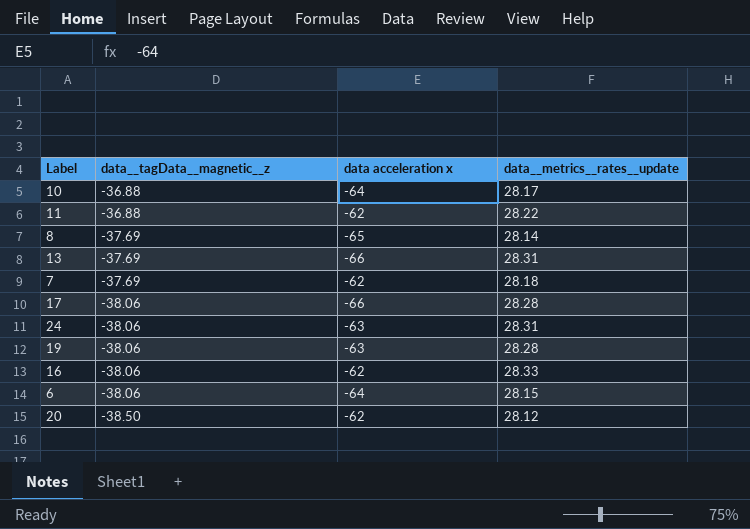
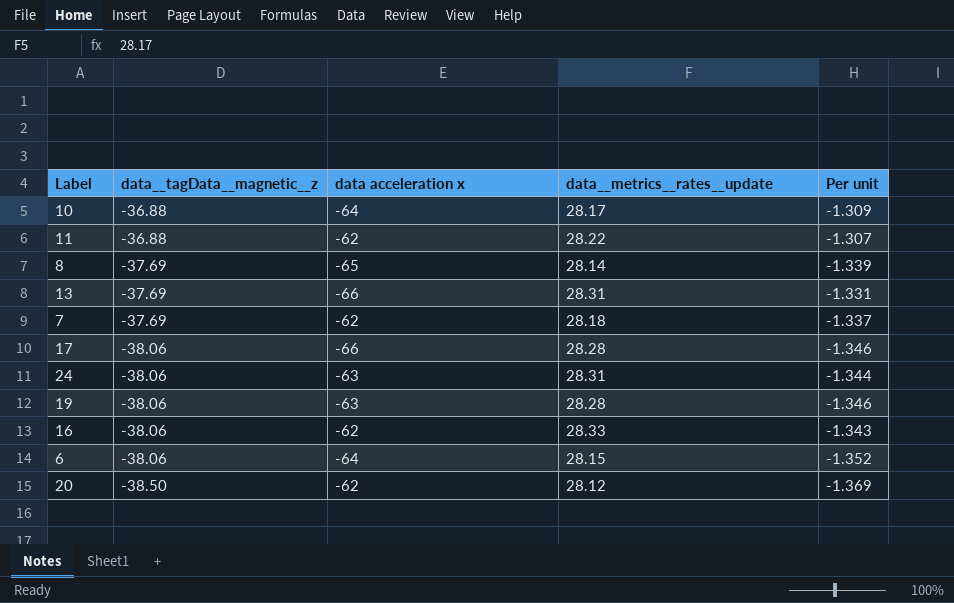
column Per unit | formula: none -> [data__tagData__magnetic__z] / [data__metrics__rates__update]

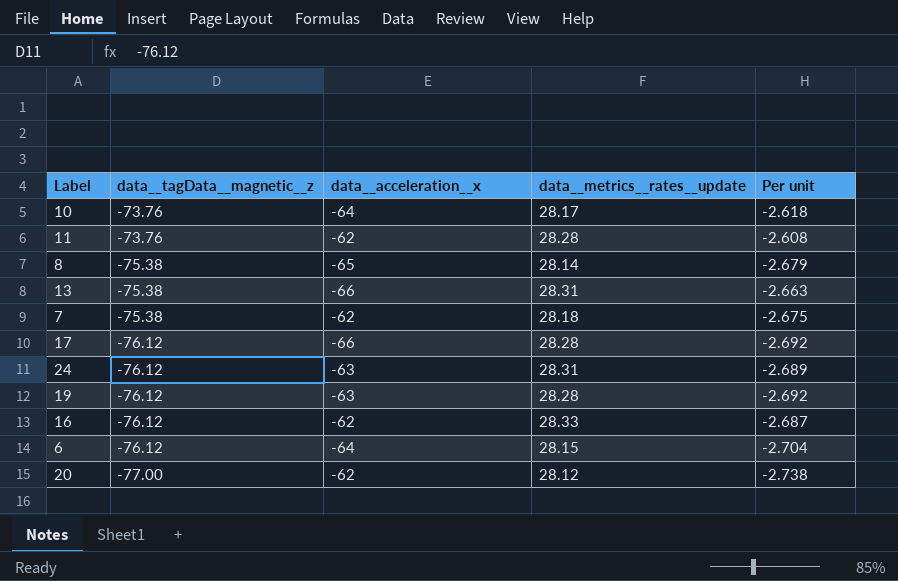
column name: data acceleration x -> data__acceleration__x
10 | data__tagData__magnetic__z: -36.88 -> -73.76
10 | Per unit: -1.309 -> -2.618
11 | data__tagData__magnetic__z: -36.88 -> -73.76
11 | data__metrics__rates__update: 28.22 -> 28.28
11 | Per unit: -1.307 -> -2.608
8 | data__tagData__magnetic__z: -37.69 -> -75.38
8 | Per unit: -1.339 -> -2.679
13 | data__tagData__magnetic__z: -37.69 -> -75.38
13 | Per unit: -1.331 -> -2.663
7 | data__tagData__magnetic__z: -37.69 -> -75.38
7 | Per unit: -1.337 -> -2.675
17 | data__tagData__magnetic__z: -38.06 -> -76.12
17 | Per unit: -1.346 -> -2.692
24 | data__tagData__magnetic__z: -38.06 -> -76.12
24 | Per unit: -1.344 -> -2.689
19 | data__tagData__magnetic__z: -38.06 -> -76.12
19 | Per unit: -1.346 -> -2.692
16 | data__tagData__magnetic__z: -38.06 -> -76.12
16 | Per unit: -1.343 -> -2.687
6 | data__tagData__magnetic__z: -38.06 -> -76.12
6 | Per unit: -1.352 -> -2.704
20 | data__tagData__magnetic__z: -38.50 -> -77.00
20 | Per unit: -1.369 -> -2.738

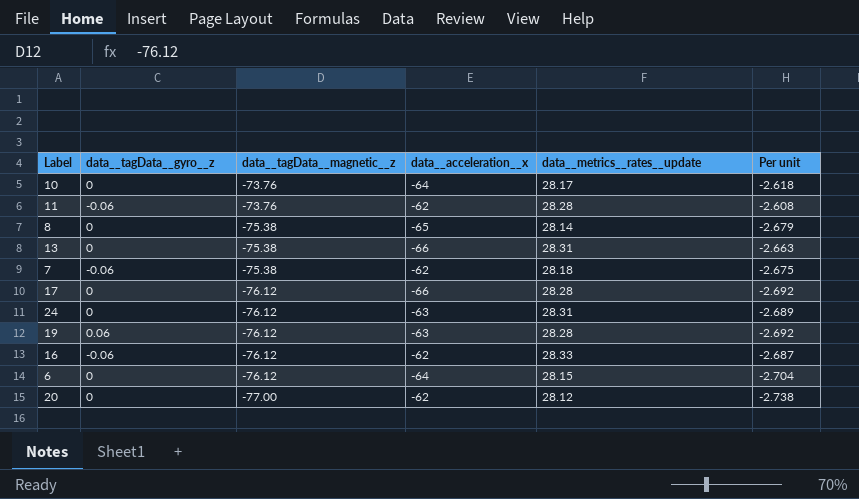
column data__tagData__gyro__z | position: none -> 2

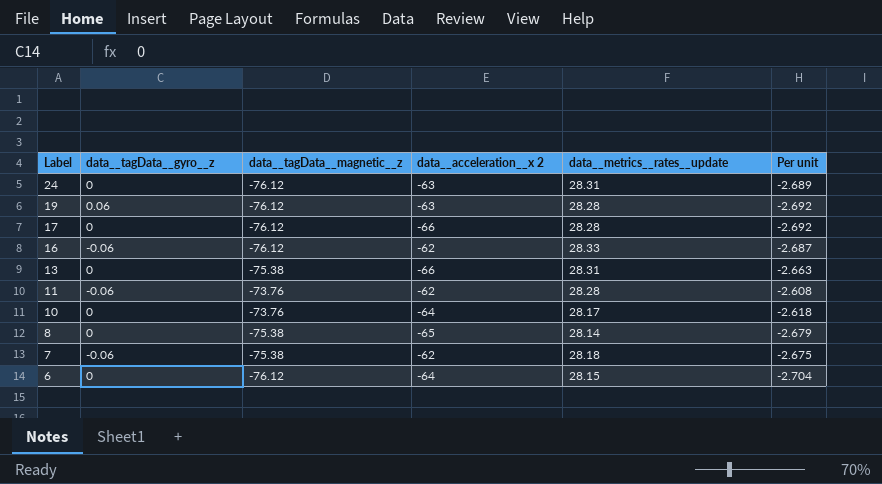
row order: data__tagData__magnetic__z descending -> Label descending
column name: data__acceleration__x -> data__acceleration__x 2
row 20: 0 | -77.00 | -62 | 28.12 | -2.738 -> none

